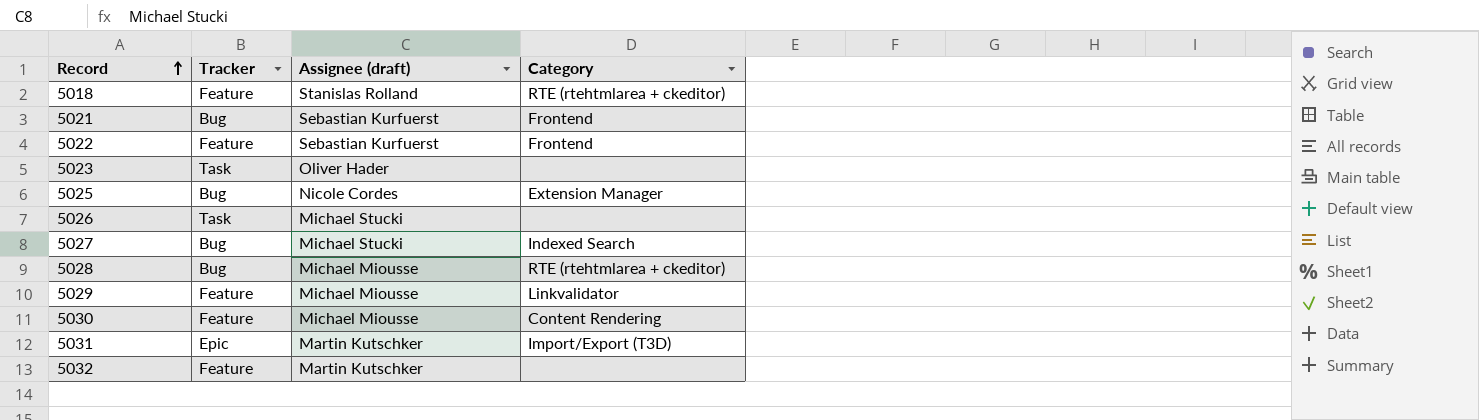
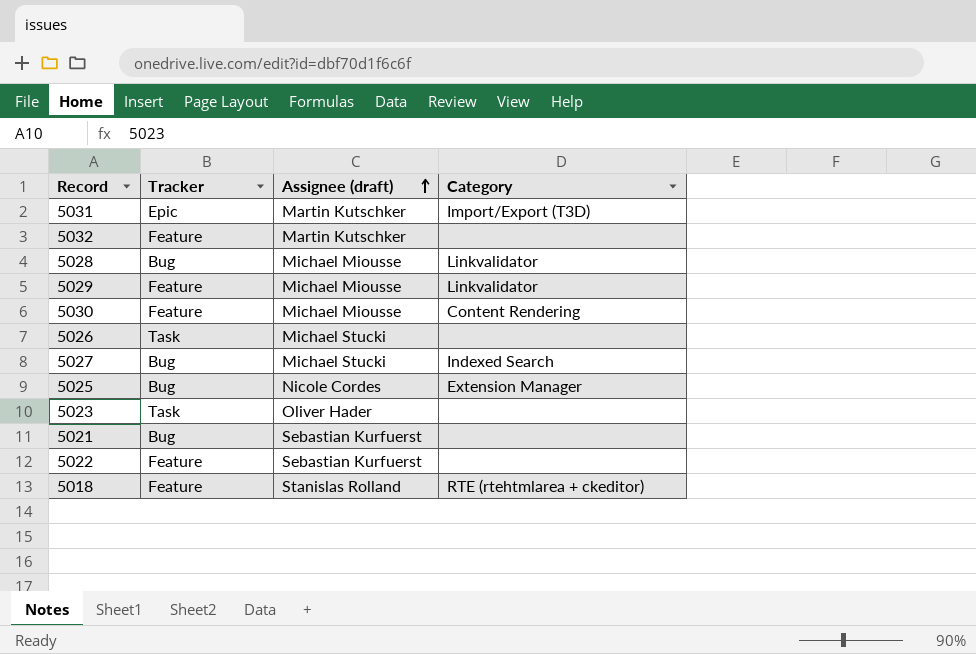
row order: Record ascending -> Assignee (draft) ascending
5028 | Category: RTE (rtehtmlarea + ckeditor) -> Linkvalidator
5021 | Category: Frontend -> none
5022 | Category: Frontend -> none

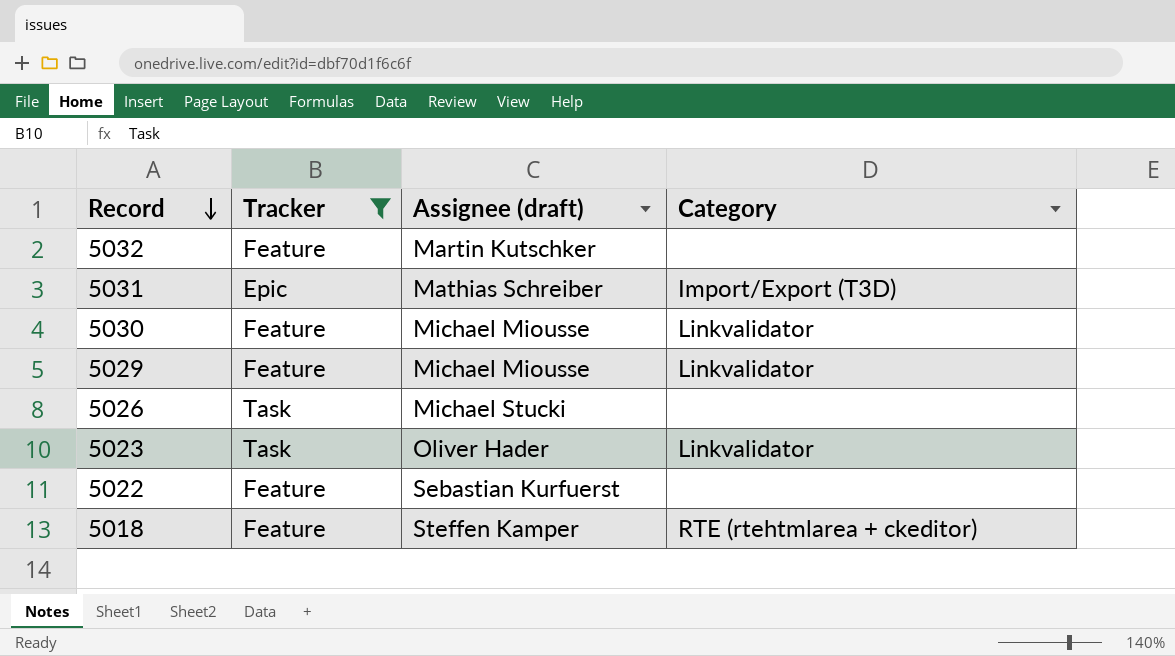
filter: none -> Tracker != Bug
row order: Assignee (draft) ascending -> Record descending
5031 | Assignee (draft): Martin Kutschker -> Mathias Schreiber
5030 | Category: Content Rendering -> Linkvalidator
5023 | Category: none -> Linkvalidator
5018 | Assignee (draft): Stanislas Rolland -> Steffen Kamper

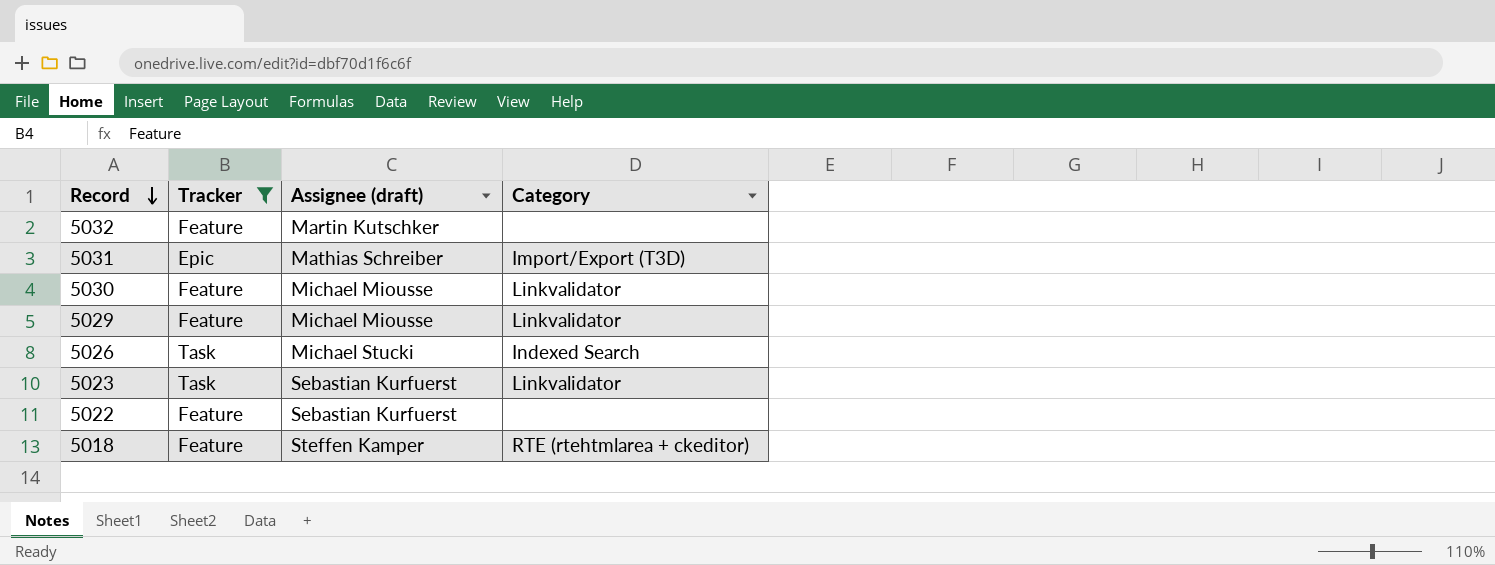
5026 | Category: none -> Indexed Search
5023 | Assignee (draft): Oliver Hader -> Sebastian Kurfuerst

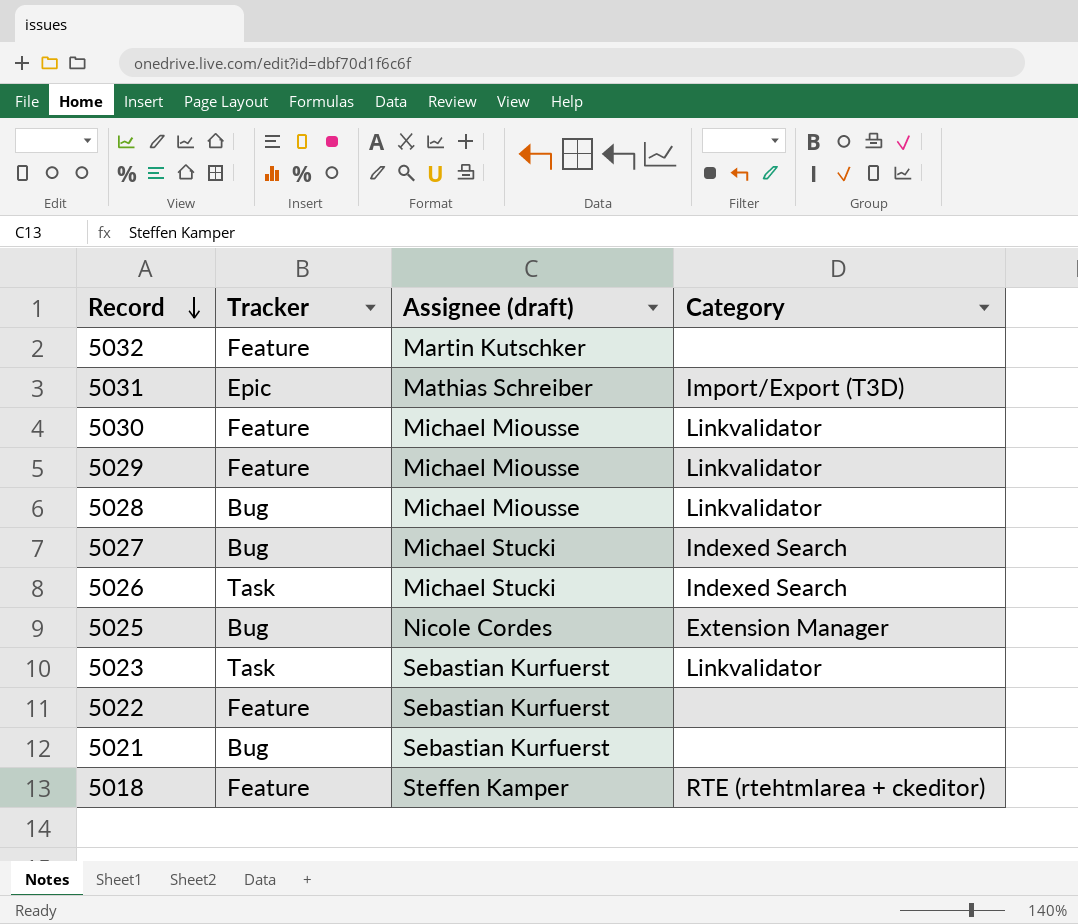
filter: Tracker != Bug -> none

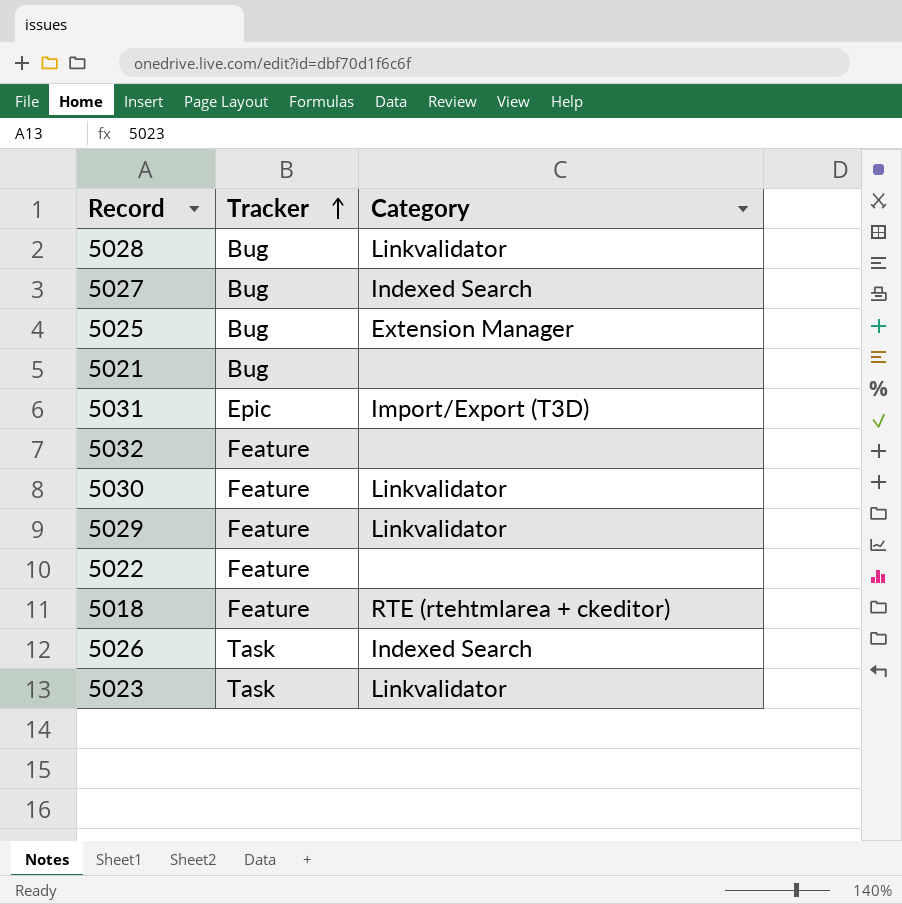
row order: Record descending -> Tracker ascending
column Assignee (draft) | position: 3 -> none

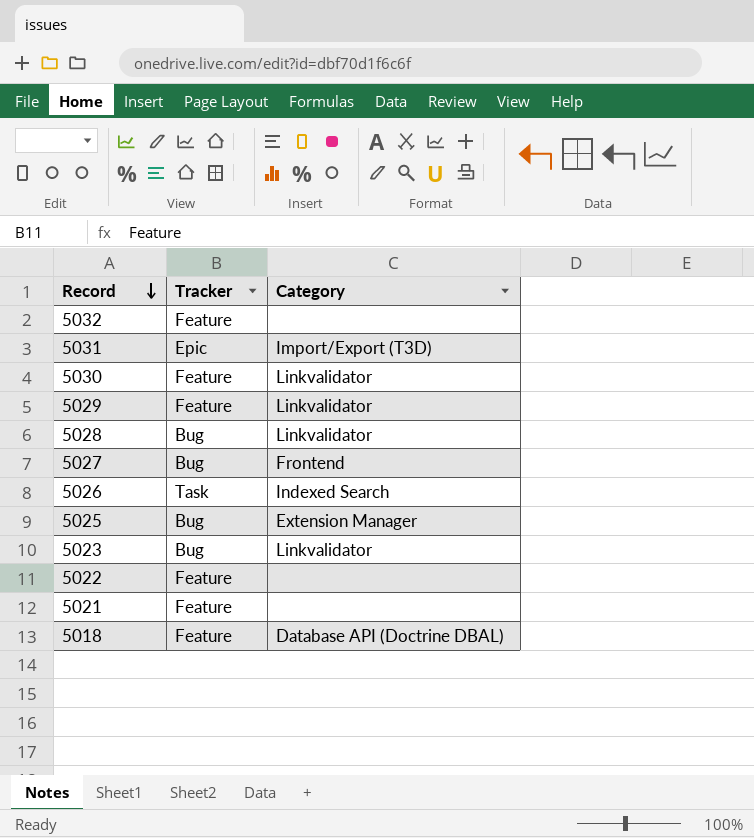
row order: Tracker ascending -> Record descending
5027 | Category: Indexed Search -> Frontend
5023 | Tracker: Task -> Bug
5021 | Tracker: Bug -> Feature
5018 | Category: RTE (rtehtmlarea + ckeditor) -> Database API (Doctrine DBAL)

